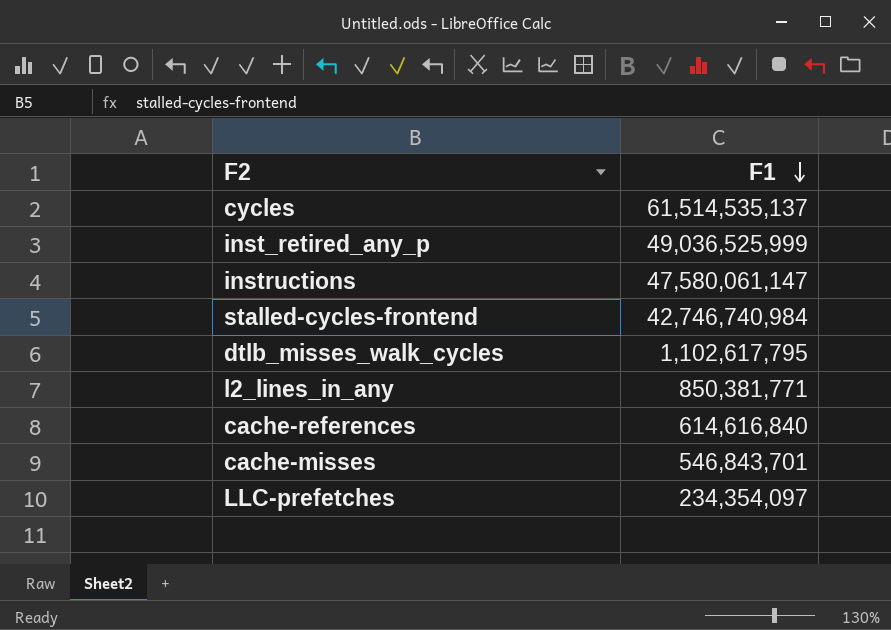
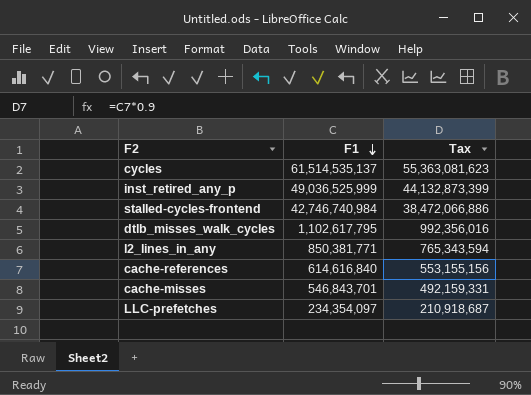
column Tax | formula: none -> [F1] * 0.9
row instructions: 47,580,061,147 -> none

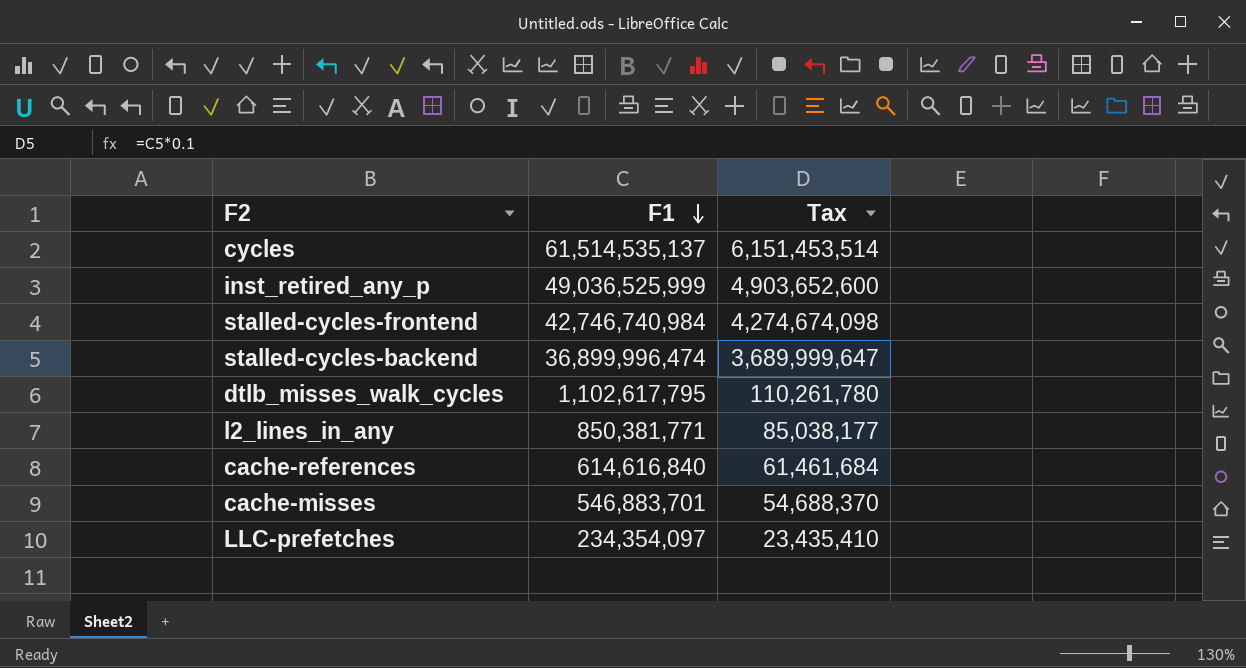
column Tax | formula: [F1] * 0.9 -> [F1] * 0.1
row stalled-cycles-backend: none -> 36,899,996,474 | 3,689,999,647
cache-misses | F1: 546,843,701 -> 546,883,701

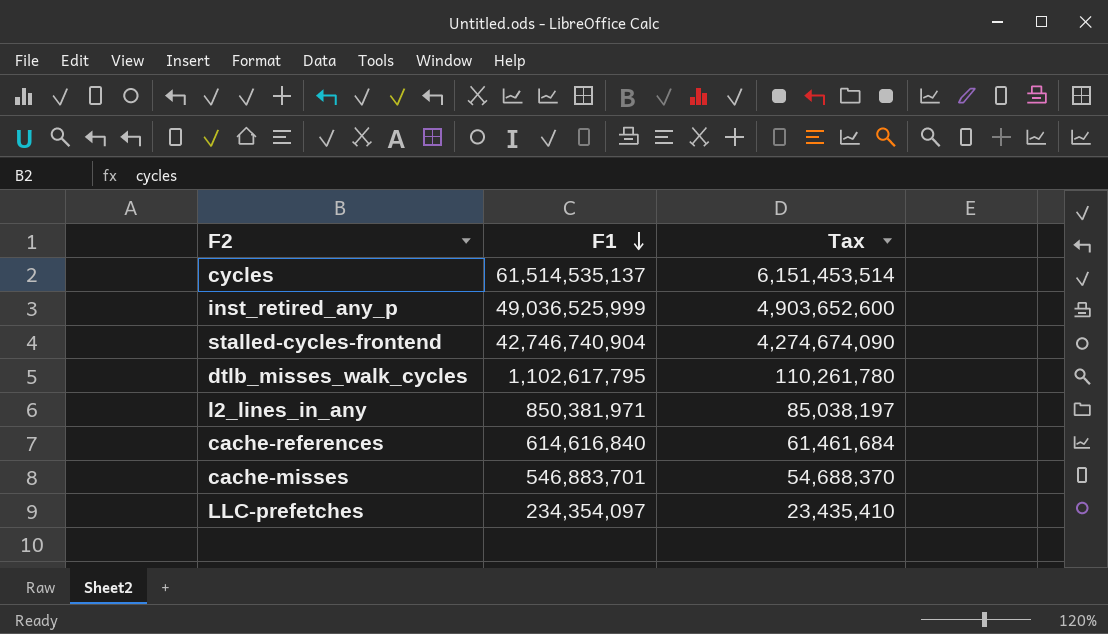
row stalled-cycles-backend: 36,899,996,474 | 3,689,999,647 -> none
stalled-cycles-frontend | F1: 42,746,740,984 -> 42,746,740,904
stalled-cycles-frontend | Tax: 4,274,674,098 -> 4,274,674,090
l2_lines_in_any | F1: 850,381,771 -> 850,381,971
l2_lines_in_any | Tax: 85,038,177 -> 85,038,197

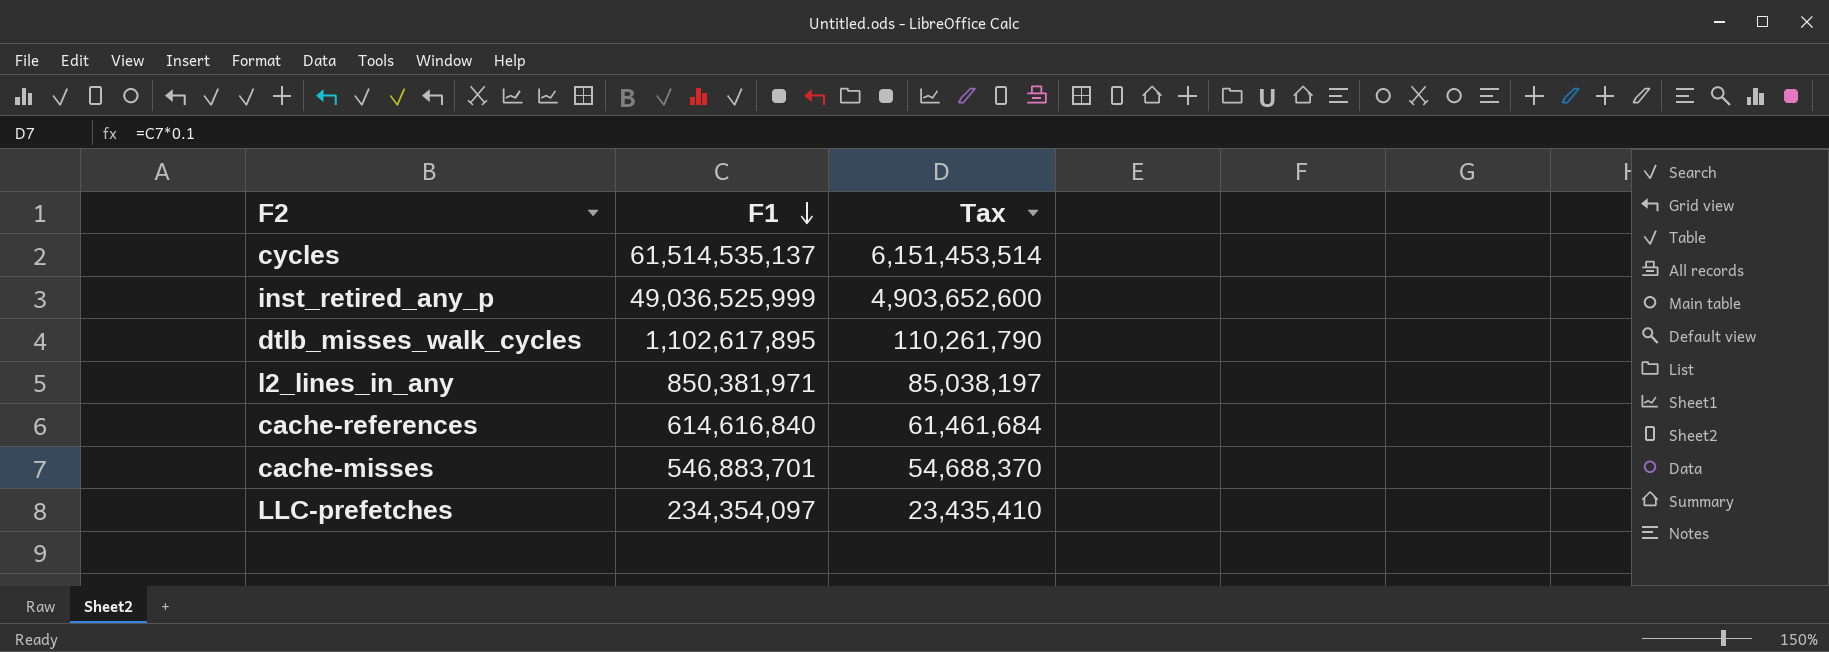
row stalled-cycles-frontend: 42,746,740,904 | 4,274,674,090 -> none
dtlb_misses_walk_cycles | F1: 1,102,617,795 -> 1,102,617,895
dtlb_misses_walk_cycles | Tax: 110,261,780 -> 110,261,790

